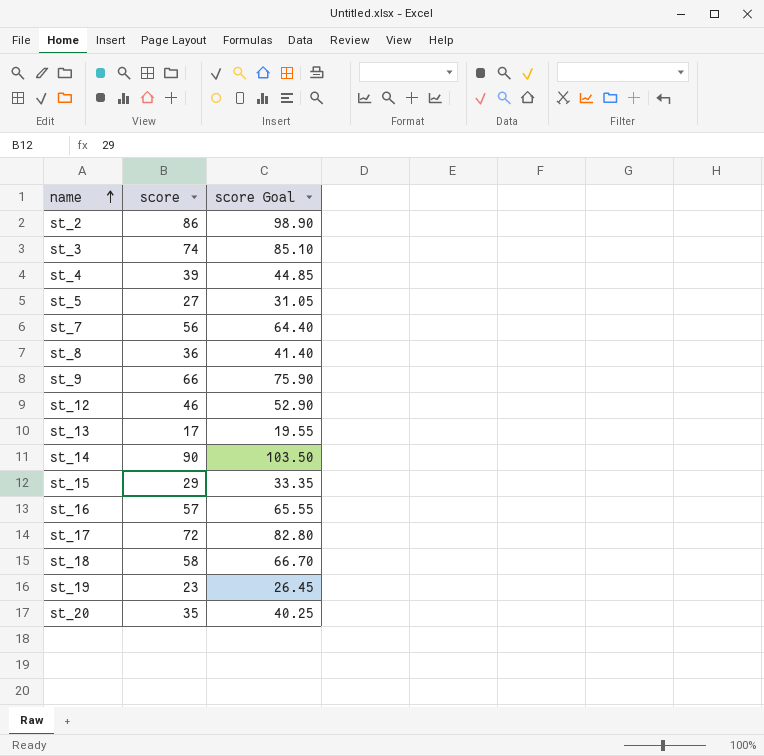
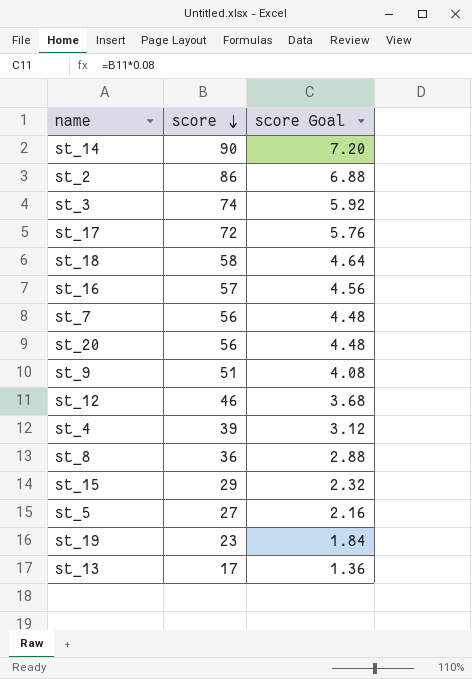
row order: name ascending -> score descending
column score Goal | formula: [score] * 1.15 -> [score] * 0.08
st_20 | score: 35 -> 56
st_9 | score: 66 -> 51

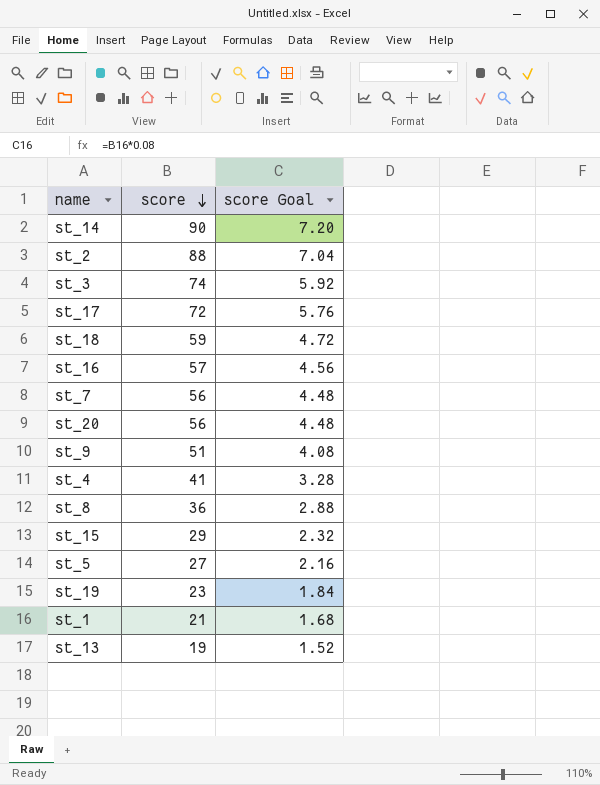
row st_12: 46 | 3.68 -> none
st_2 | score: 86 -> 88
st_2 | score Goal: 6.88 -> 7.04
st_18 | score: 58 -> 59
st_18 | score Goal: 4.64 -> 4.72
st_4 | score: 39 -> 41
st_4 | score Goal: 3.12 -> 3.28
row st_1: none -> 21 | 1.68
st_13 | score: 17 -> 19
st_13 | score Goal: 1.36 -> 1.52

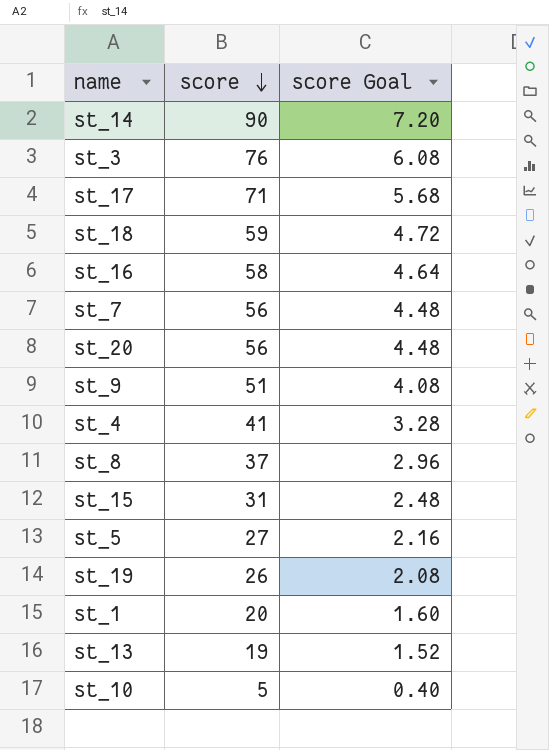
row st_2: 88 | 7.04 -> none
st_3 | score: 74 -> 76
st_3 | score Goal: 5.92 -> 6.08
st_17 | score: 72 -> 71
st_17 | score Goal: 5.76 -> 5.68
st_16 | score: 57 -> 58
st_16 | score Goal: 4.56 -> 4.64
st_8 | score: 36 -> 37
st_8 | score Goal: 2.88 -> 2.96
st_15 | score: 29 -> 31
st_15 | score Goal: 2.32 -> 2.48
st_19 | score: 23 -> 26
st_19 | score Goal: 1.84 -> 2.08
st_1 | score: 21 -> 20
st_1 | score Goal: 1.68 -> 1.60
row st_10: none -> 5 | 0.40

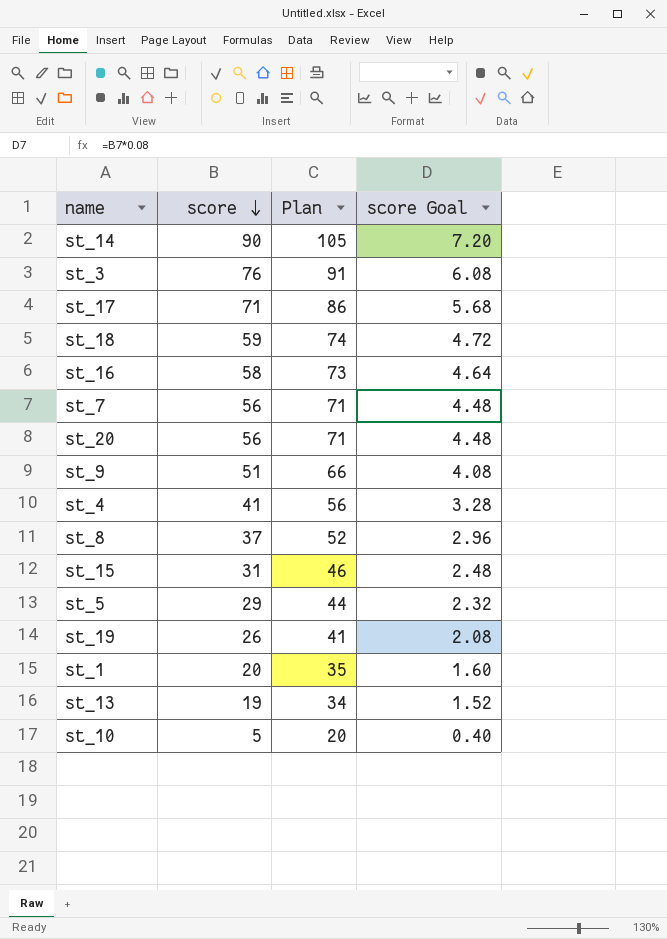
column Plan | formula: none -> [score] + 15
st_5 | score: 27 -> 29
st_5 | score Goal: 2.16 -> 2.32

